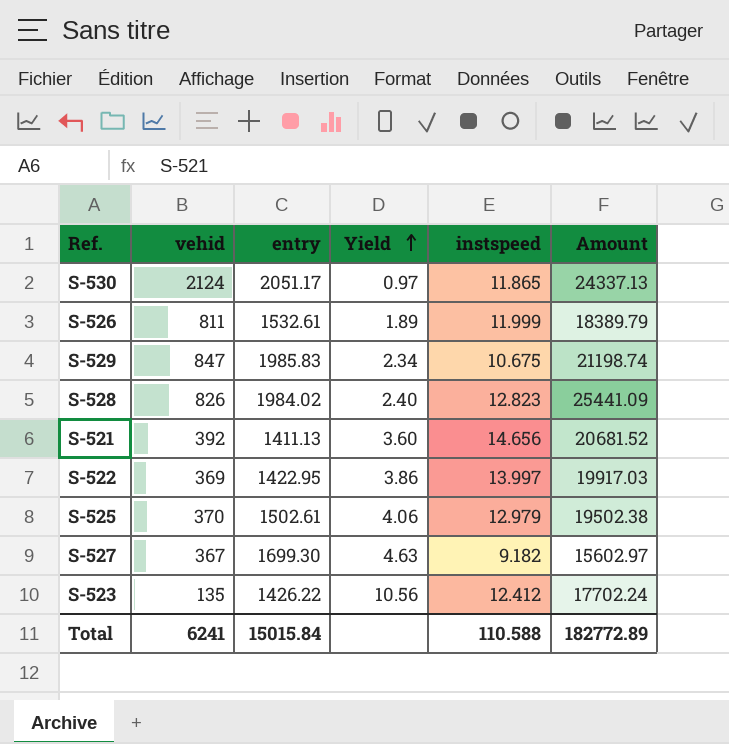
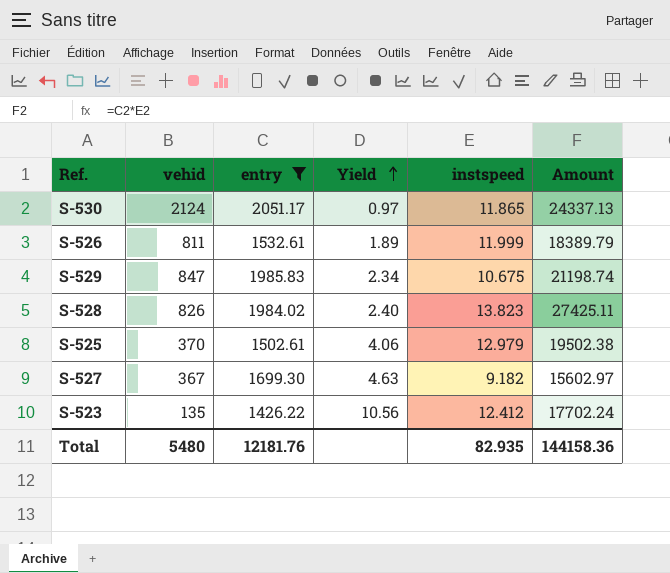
filter: none -> entry >= 1426.22
S-528 | instspeed: 12.823 -> 13.823
S-528 | Amount: 25441.09 -> 27425.11
Total | vehid: 6241 -> 5480
Total | entry: 15015.84 -> 12181.76
Total | instspeed: 110.588 -> 82.935
Total | Amount: 182772.89 -> 144158.36

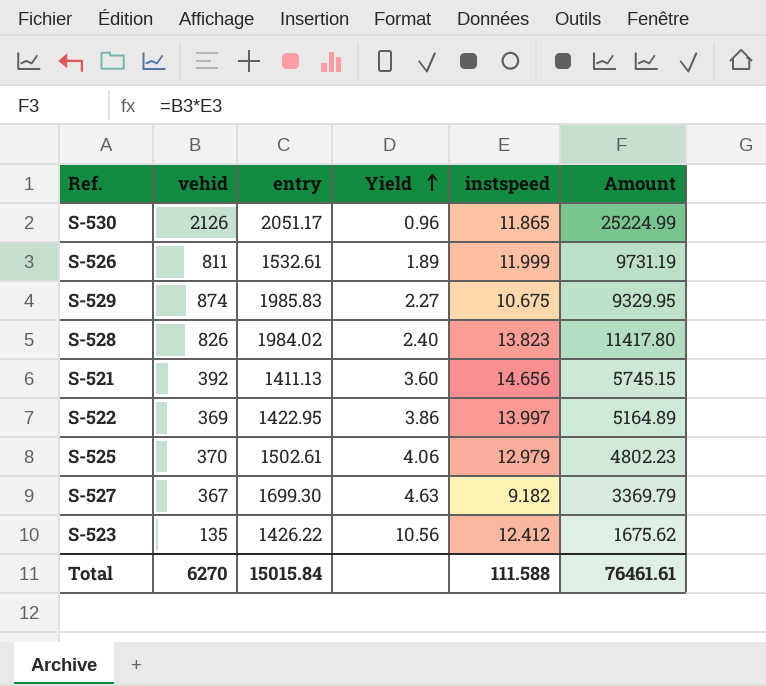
filter: entry >= 1426.22 -> none
column Amount | formula: [entry] * [instspeed] -> [vehid] * [instspeed]
S-530 | vehid: 2124 -> 2126
S-530 | Yield: 0.97 -> 0.96
S-529 | vehid: 847 -> 874
S-529 | Yield: 2.34 -> 2.27
Total | vehid: 5480 -> 6270
Total | entry: 12181.76 -> 15015.84
Total | instspeed: 82.935 -> 111.588
Total | Amount: 144158.36 -> 76461.61

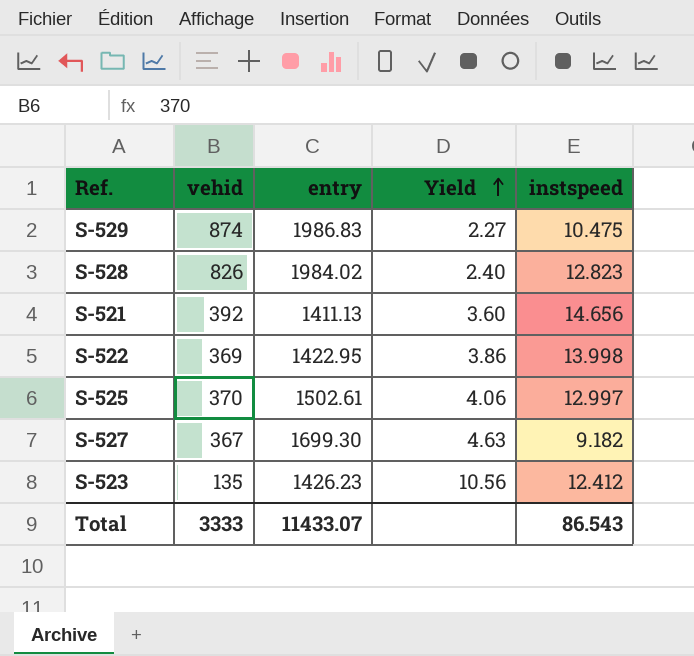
column Amount | formula: [vehid] * [instspeed] -> none
row S-530: 2126 | 2051.17 | 0.96 | 11.865 | 25224.99 -> none
row S-526: 811 | 1532.61 | 1.89 | 11.999 | 9731.19 -> none
S-529 | entry: 1985.83 -> 1986.83
S-529 | instspeed: 10.675 -> 10.475
S-528 | instspeed: 13.823 -> 12.823
S-522 | instspeed: 13.997 -> 13.998
S-525 | instspeed: 12.979 -> 12.997
S-523 | entry: 1426.22 -> 1426.23
Total | vehid: 6270 -> 3333
Total | entry: 15015.84 -> 11433.07
Total | instspeed: 111.588 -> 86.543

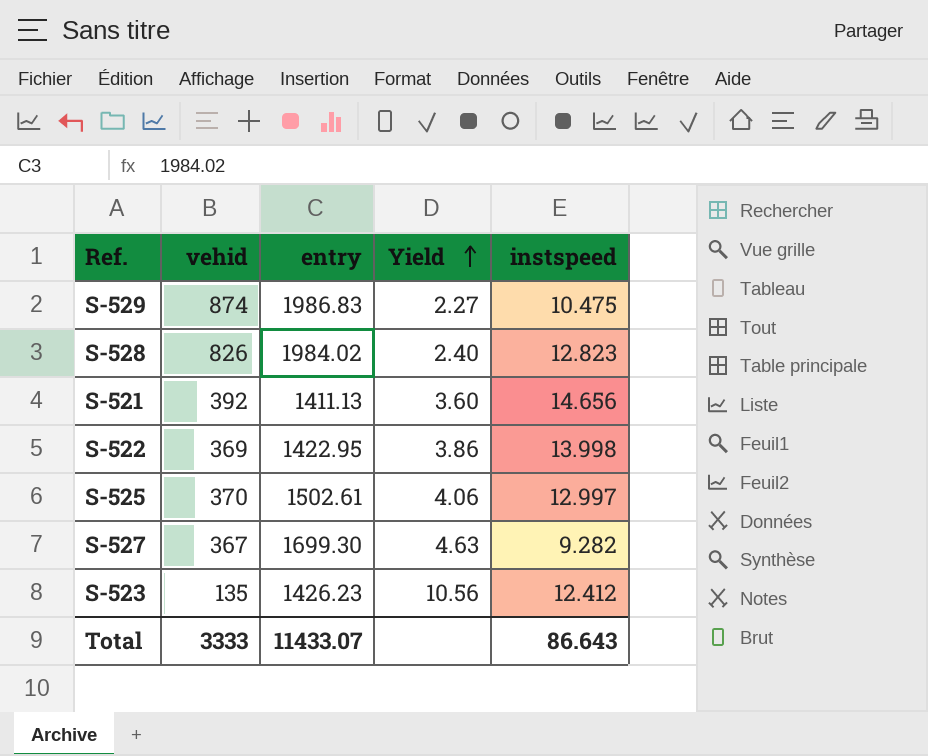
S-527 | instspeed: 9.182 -> 9.282
Total | instspeed: 86.543 -> 86.643

